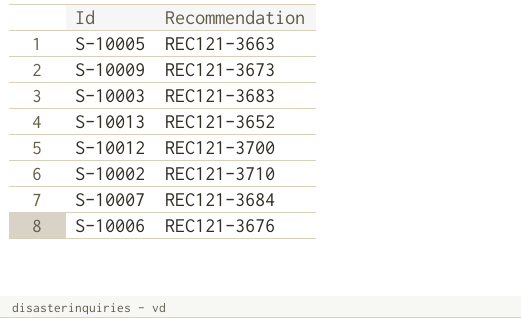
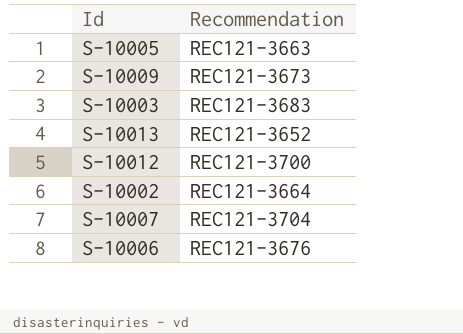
S-10002 | Recommendation: REC121-3710 -> REC121-3664
S-10007 | Recommendation: REC121-3684 -> REC121-3704

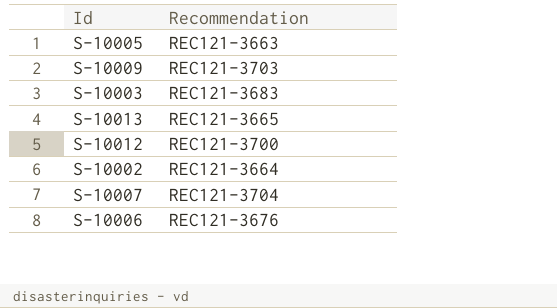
S-10009 | Recommendation: REC121-3673 -> REC121-3703
S-10013 | Recommendation: REC121-3652 -> REC121-3665

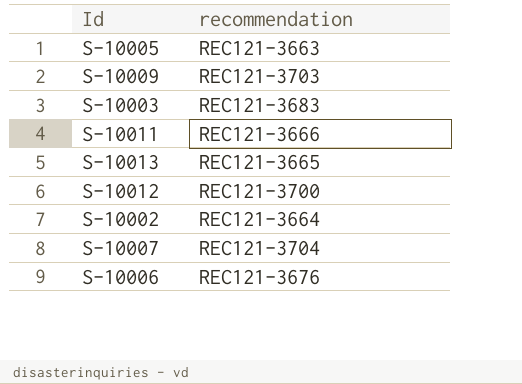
column name: Recommendation -> recommendation
row S-10011: none -> REC121-3666

